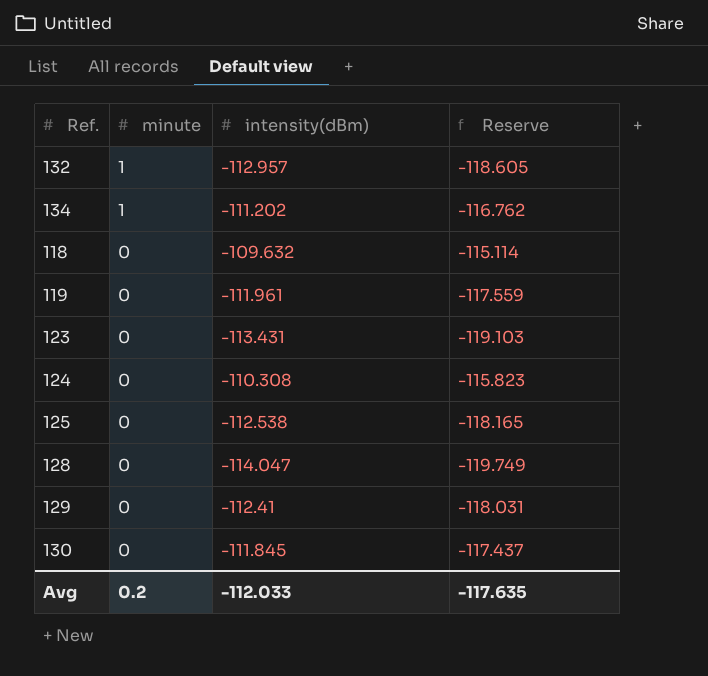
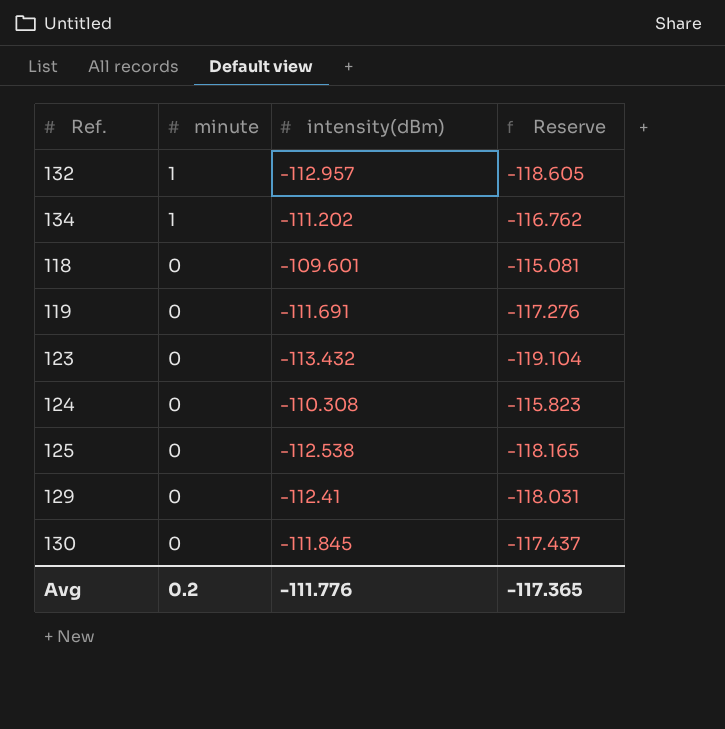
row 128: 0 | -114.047 | -119.749 -> none
118 | intensity(dBm): -109.632 -> -109.601
118 | Reserve: -115.114 -> -115.081
119 | intensity(dBm): -111.961 -> -111.691
119 | Reserve: -117.559 -> -117.276
123 | intensity(dBm): -113.431 -> -113.432
123 | Reserve: -119.103 -> -119.104
Avg | intensity(dBm): -112.033 -> -111.776
Avg | Reserve: -117.635 -> -117.365

